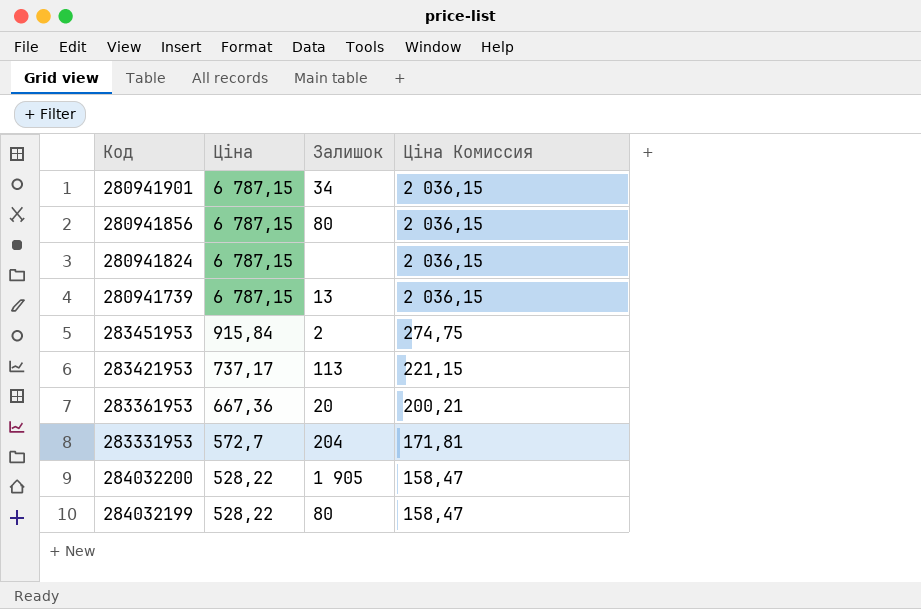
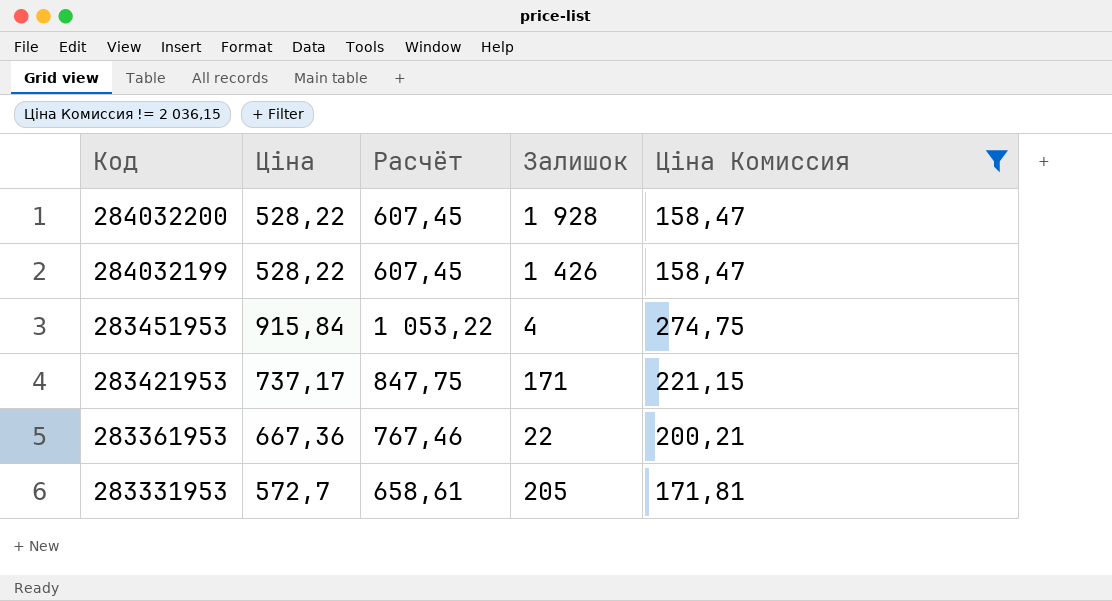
filter: none -> Ціна Комиссия != 2 036,15
row order: Ціна descending -> Код descending
column Расчёт | formula: none -> [Ціна] * 1,15
284032200 | Залишок: 1 905 -> 1 928
284032199 | Залишок: 80 -> 1 426
283451953 | Залишок: 2 -> 4
283421953 | Залишок: 113 -> 171
283361953 | Залишок: 20 -> 22
283331953 | Залишок: 204 -> 205

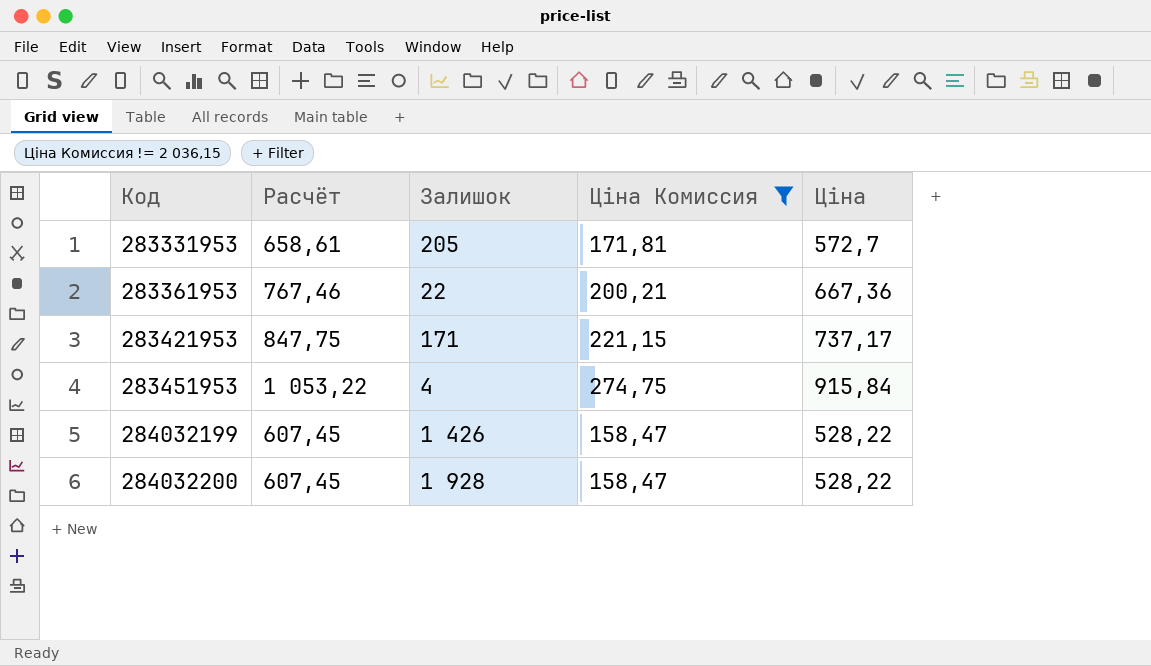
row order: Код descending -> Код ascending
column Ціна | position: 2 -> 5

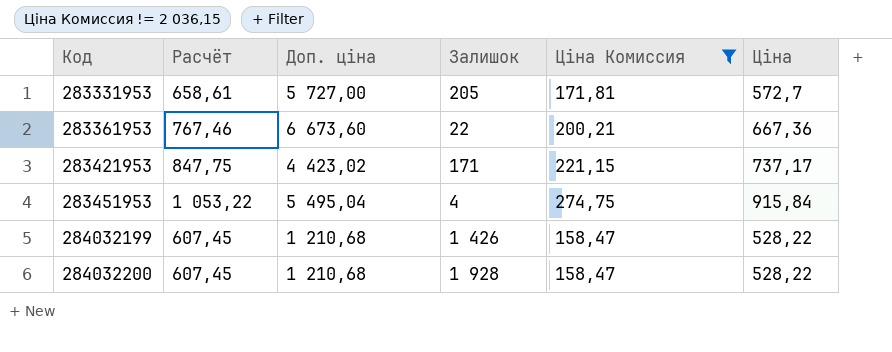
column Доп. ціна | position: none -> 3

